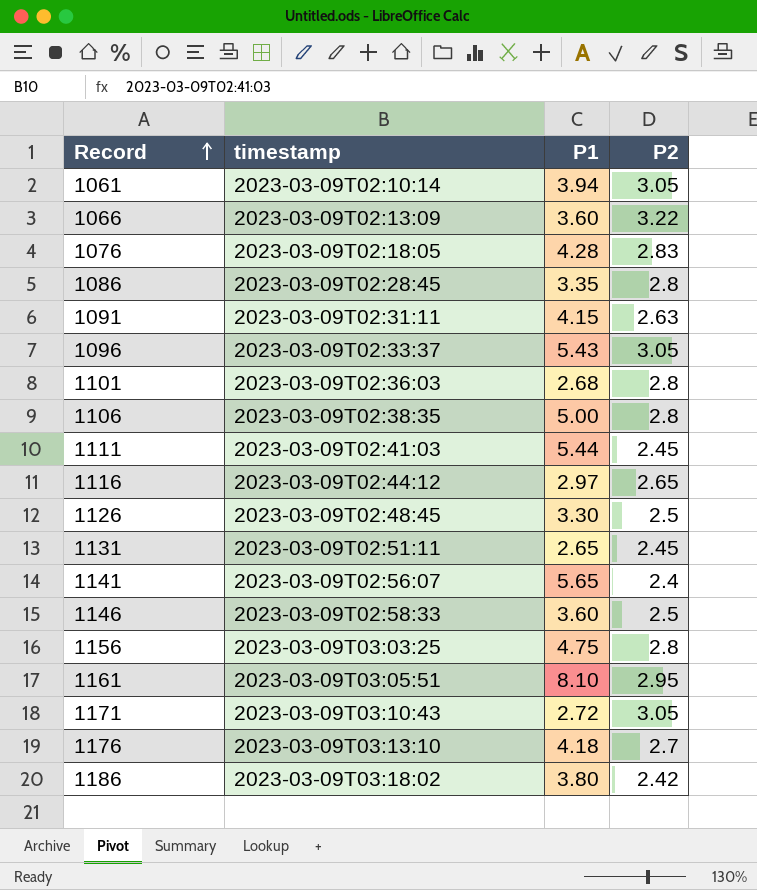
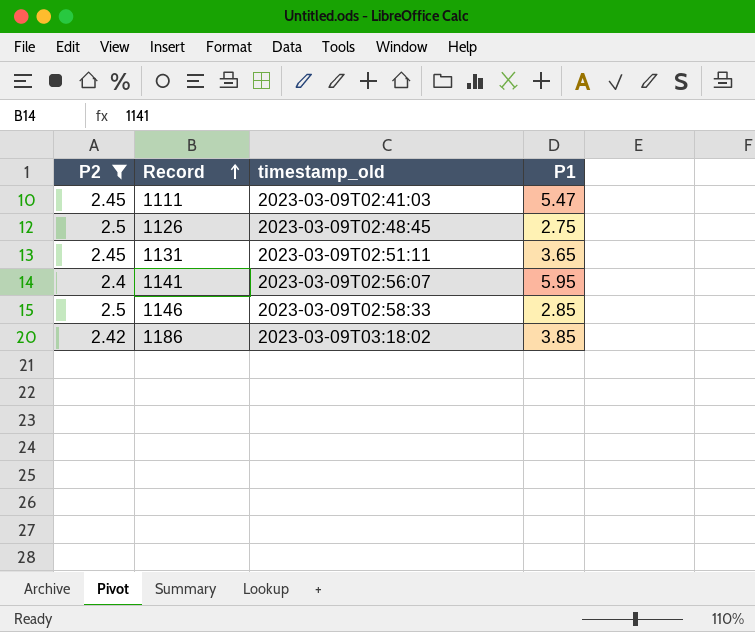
filter: none -> P2 <= 2.5
column P2 | position: 4 -> 1
column name: timestamp -> timestamp_old
1111 | P1: 5.44 -> 5.47
1126 | P1: 3.30 -> 2.75
1131 | P1: 2.65 -> 3.65
1141 | P1: 5.65 -> 5.95
1146 | P1: 3.60 -> 2.85
1186 | P1: 3.80 -> 3.85

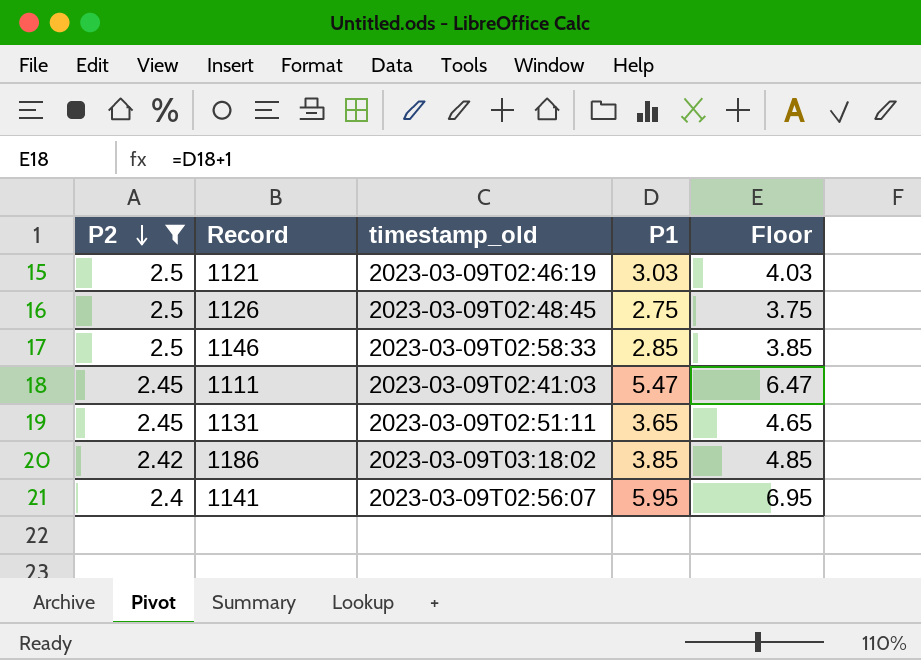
row order: Record ascending -> P2 descending
column Floor | formula: none -> [P1] + 1
row 1121: none -> 2.5 | 2023-03-09T02:46:19 | 3.03 | 4.03

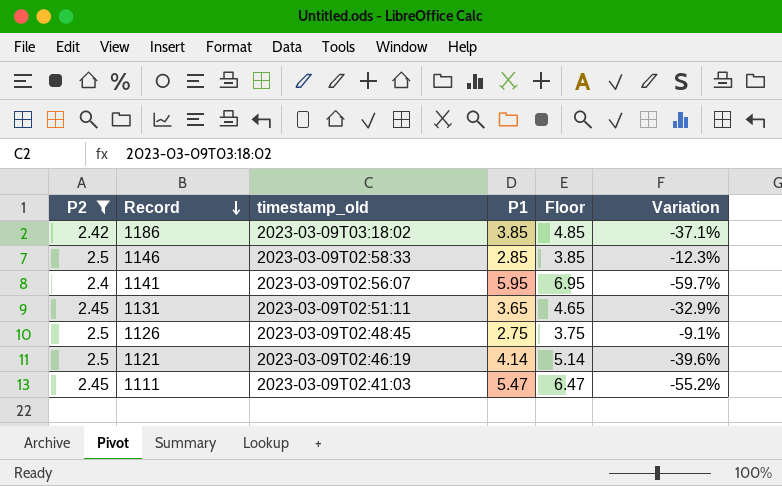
row order: P2 descending -> Record descending
column Variation | formula: none -> ([P2] - [P1]) / [P1]
1121 | P1: 3.03 -> 4.14
1121 | Floor: 4.03 -> 5.14

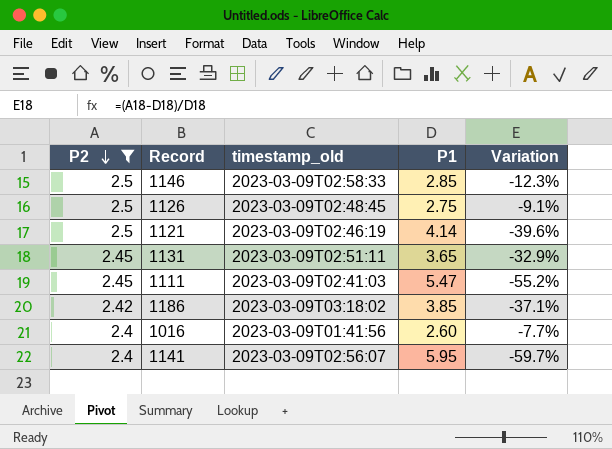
row order: Record descending -> P2 descending
column Floor | formula: [P1] + 1 -> none
row 1016: none -> 2.4 | 2023-03-09T01:41:56 | 2.60 | -7.7%

